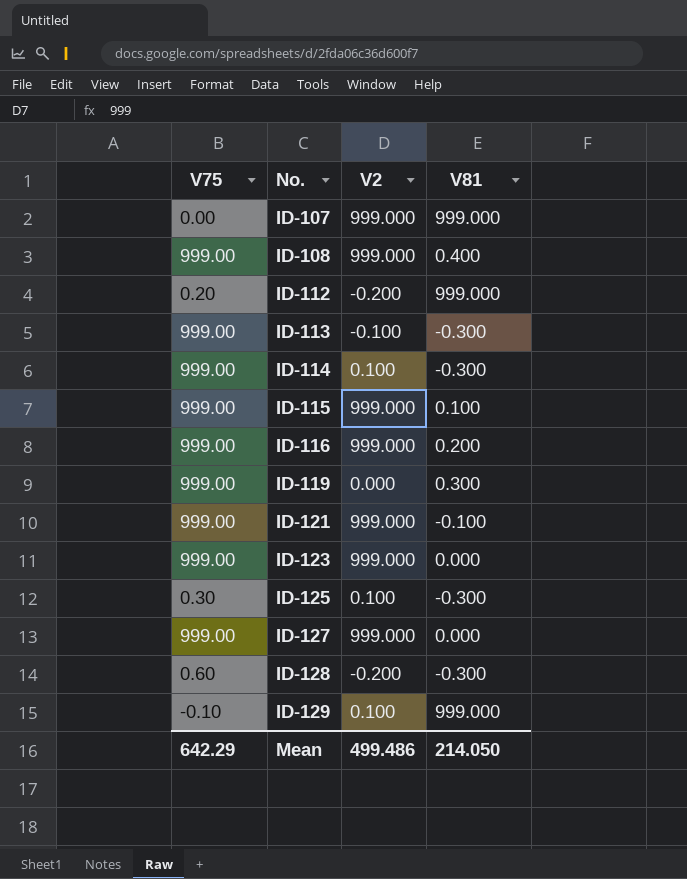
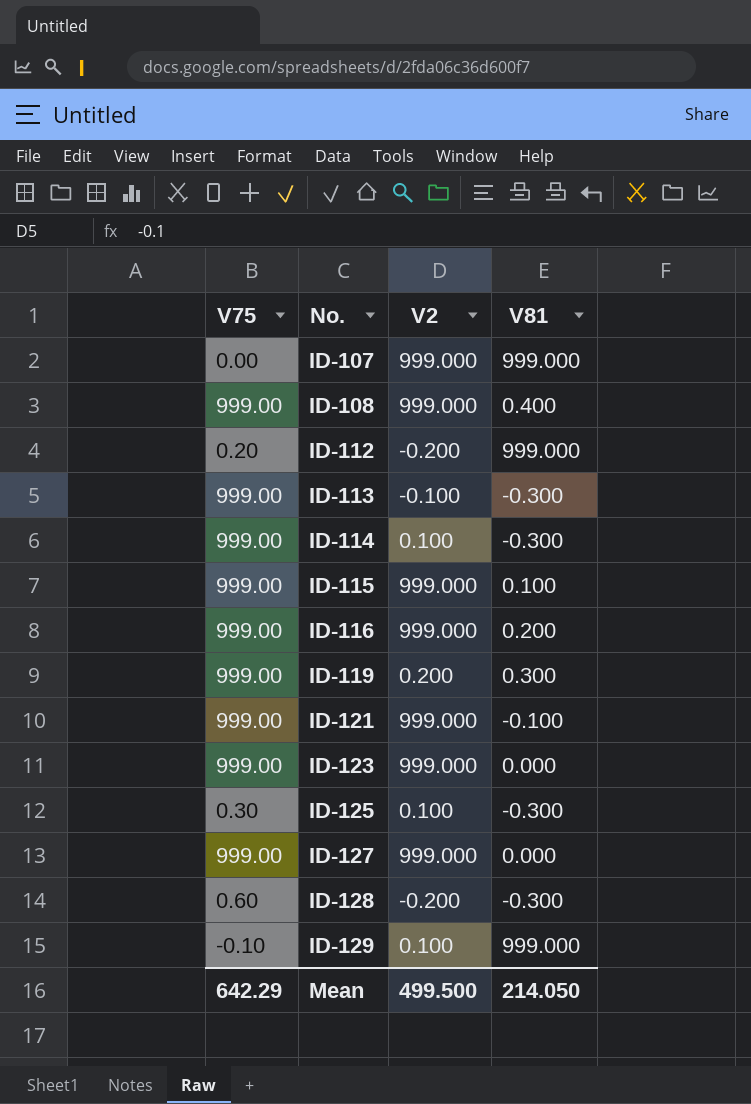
ID-119 | V2: 0.000 -> 0.200
Mean | V2: 499.486 -> 499.500

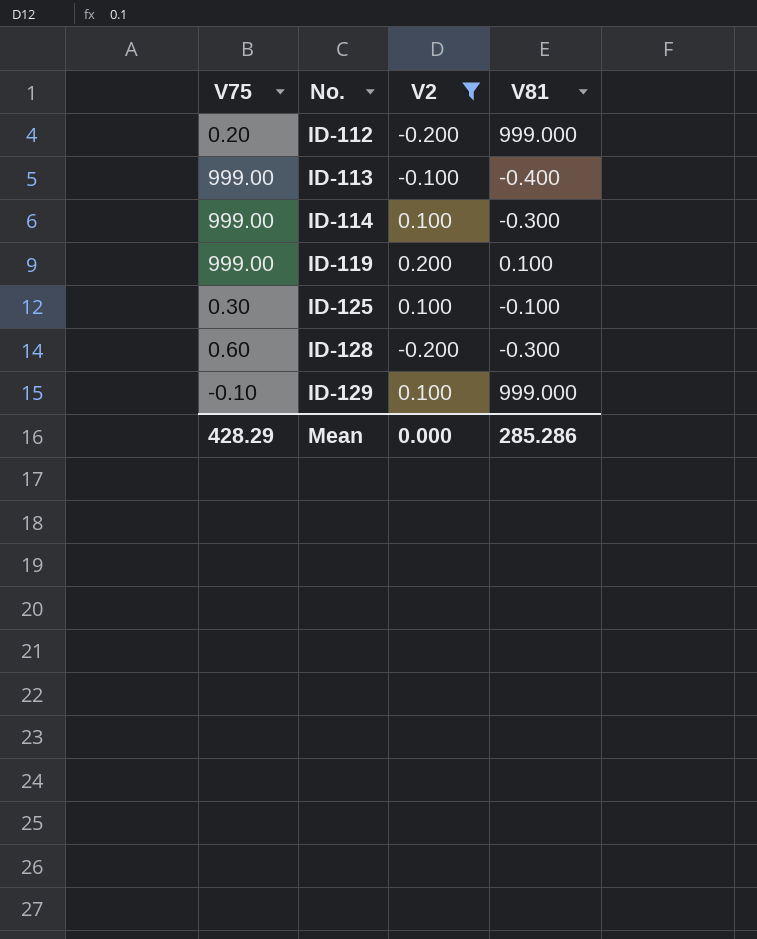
filter: none -> V2 != 999.000
ID-113 | V81: -0.300 -> -0.400
ID-119 | V81: 0.300 -> 0.100
ID-125 | V81: -0.300 -> -0.100
Mean | V75: 642.29 -> 428.29
Mean | V2: 499.500 -> 0.000
Mean | V81: 214.050 -> 285.286

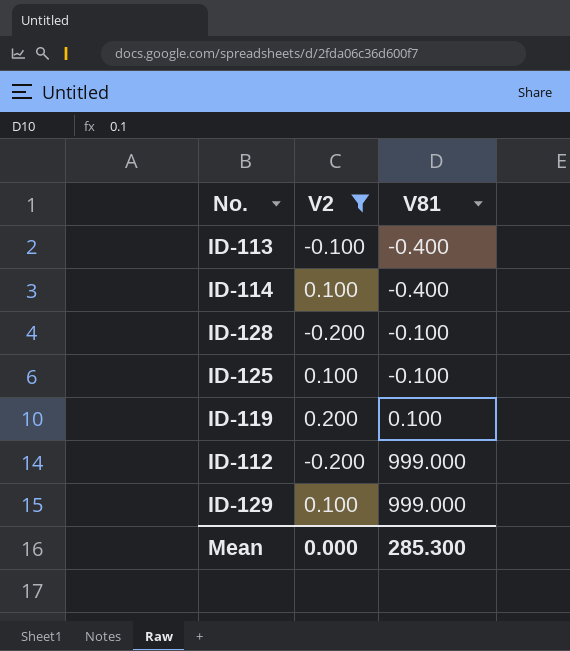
row order: No. ascending -> V81 ascending
column V75 | position: 1 -> none
ID-114 | V81: -0.300 -> -0.400
ID-128 | V81: -0.300 -> -0.100
Mean | V81: 285.286 -> 285.300

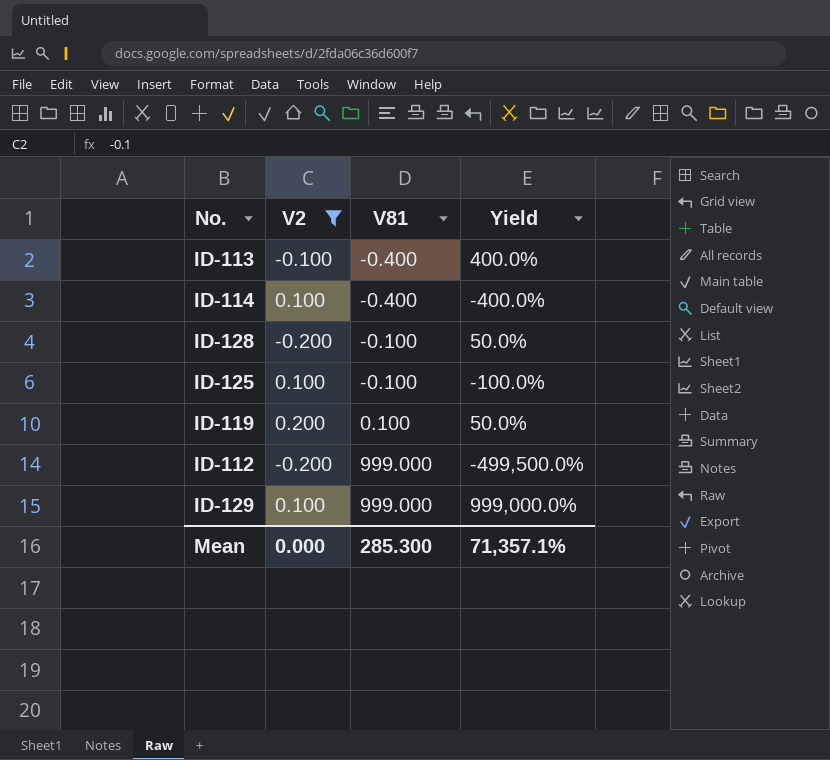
column Yield | formula: none -> [V81] / [V2]

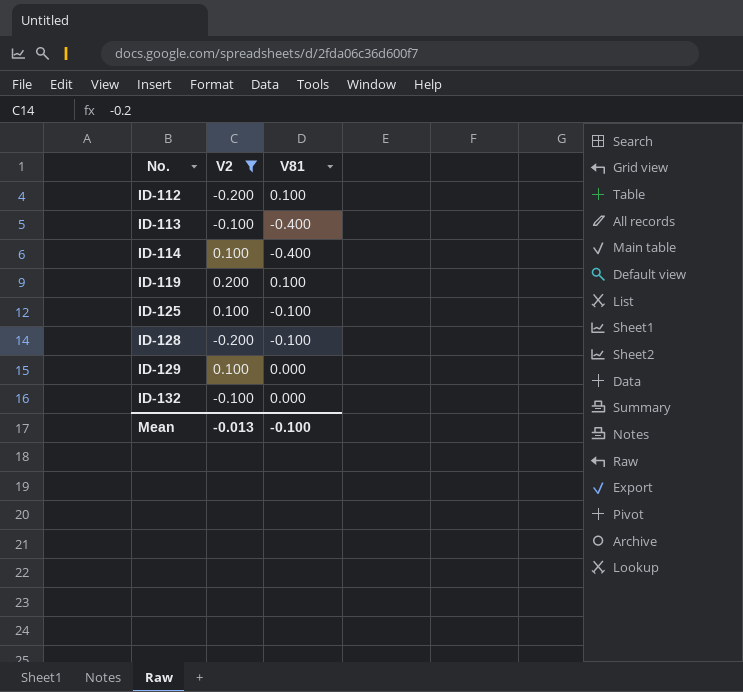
row order: V81 ascending -> No. ascending
column Yield | formula: [V81] / [V2] -> none
ID-112 | V81: 999.000 -> 0.100
ID-129 | V81: 999.000 -> 0.000
row ID-132: none -> -0.100 | 0.000
Mean | V2: 0.000 -> -0.013
Mean | V81: 285.300 -> -0.100

